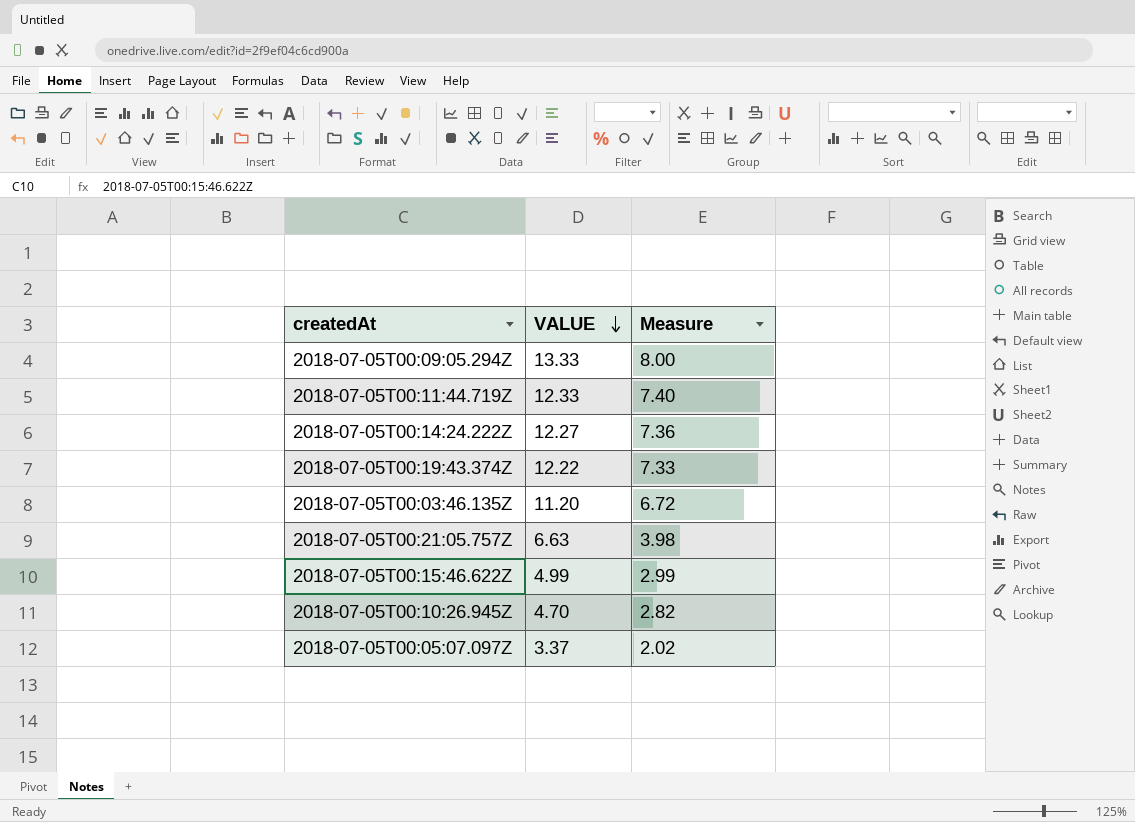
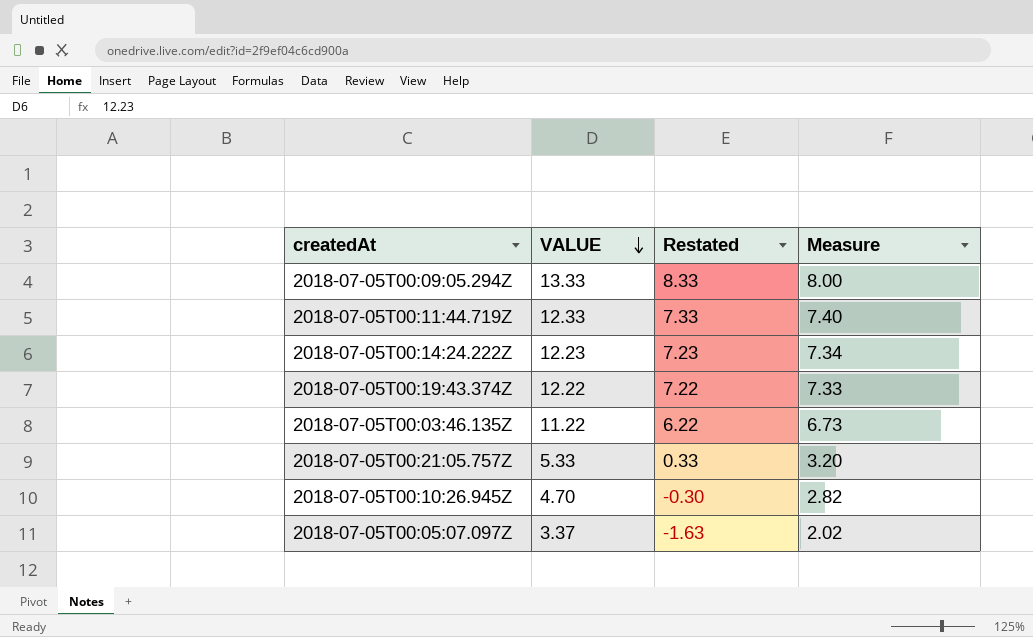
column Restated | formula: none -> [VALUE] - 5
row 2018-07-05T00:15:46.622Z: 4.99 | 2.99 -> none
2018-07-05T00:14:24.222Z | VALUE: 12.27 -> 12.23
2018-07-05T00:14:24.222Z | Measure: 7.36 -> 7.34
2018-07-05T00:03:46.135Z | VALUE: 11.20 -> 11.22
2018-07-05T00:03:46.135Z | Measure: 6.72 -> 6.73
2018-07-05T00:21:05.757Z | VALUE: 6.63 -> 5.33
2018-07-05T00:21:05.757Z | Measure: 3.98 -> 3.20

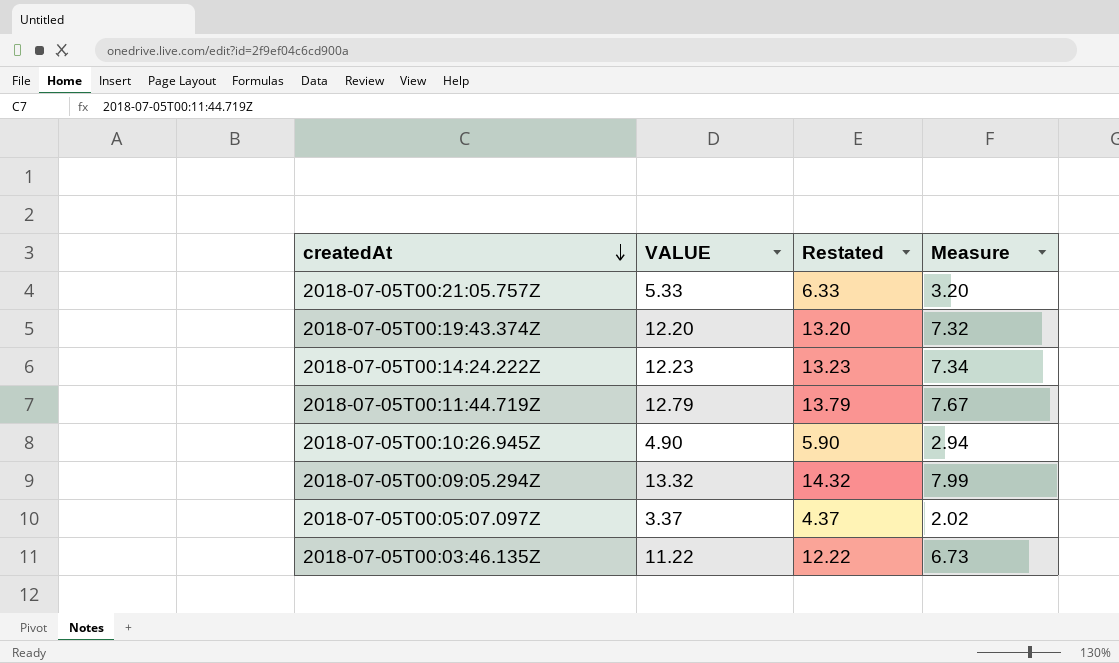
row order: VALUE descending -> createdAt descending
column Restated | formula: [VALUE] - 5 -> [VALUE] + 1
2018-07-05T00:19:43.374Z | VALUE: 12.22 -> 12.20
2018-07-05T00:19:43.374Z | Measure: 7.33 -> 7.32
2018-07-05T00:11:44.719Z | VALUE: 12.33 -> 12.79
2018-07-05T00:11:44.719Z | Measure: 7.40 -> 7.67
2018-07-05T00:10:26.945Z | VALUE: 4.70 -> 4.90
2018-07-05T00:10:26.945Z | Measure: 2.82 -> 2.94
2018-07-05T00:09:05.294Z | VALUE: 13.33 -> 13.32
2018-07-05T00:09:05.294Z | Measure: 8.00 -> 7.99

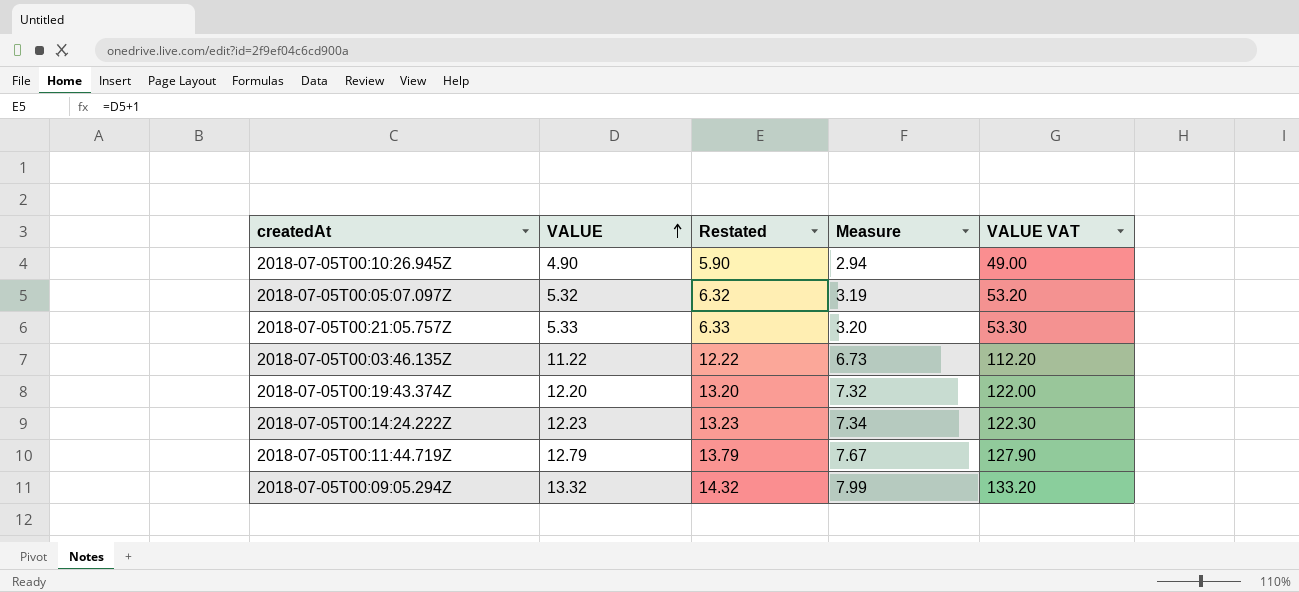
row order: createdAt descending -> VALUE ascending
column VALUE VAT | formula: none -> [VALUE] * 10
2018-07-05T00:05:07.097Z | VALUE: 3.37 -> 5.32
2018-07-05T00:05:07.097Z | Restated: 4.37 -> 6.32
2018-07-05T00:05:07.097Z | Measure: 2.02 -> 3.19

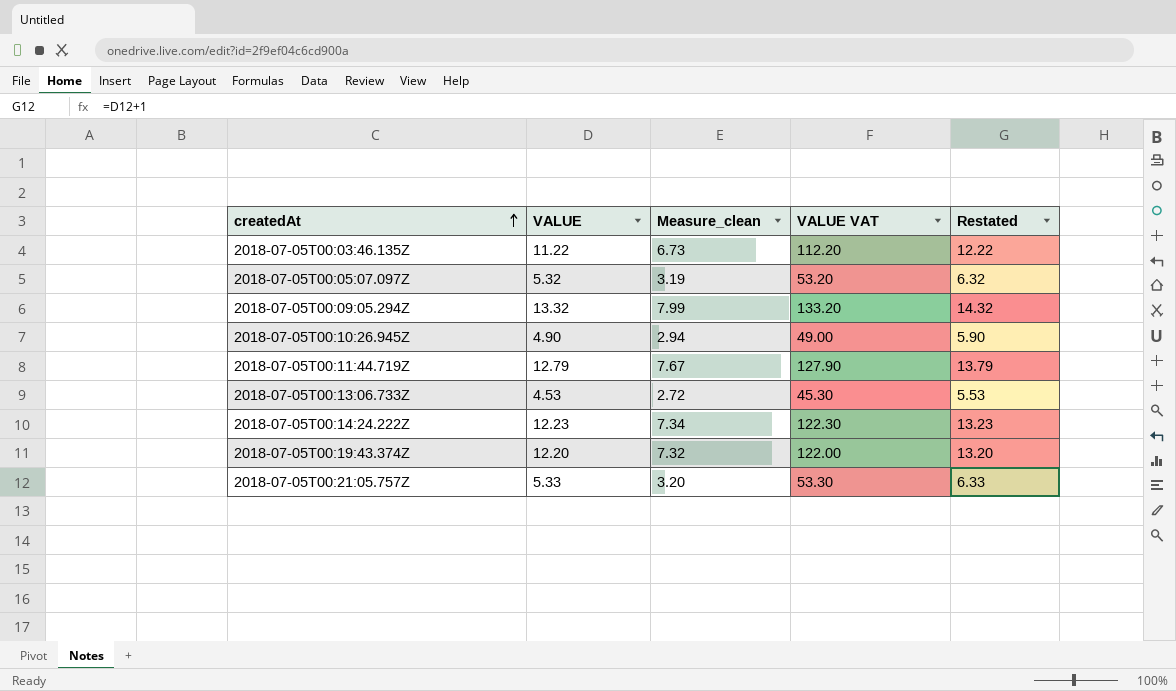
row order: VALUE ascending -> createdAt ascending
column name: Measure -> Measure_clean
column Restated | position: 3 -> 5
row 2018-07-05T00:13:06.733Z: none -> 4.53 | 2.72 | 45.30 | 5.53

